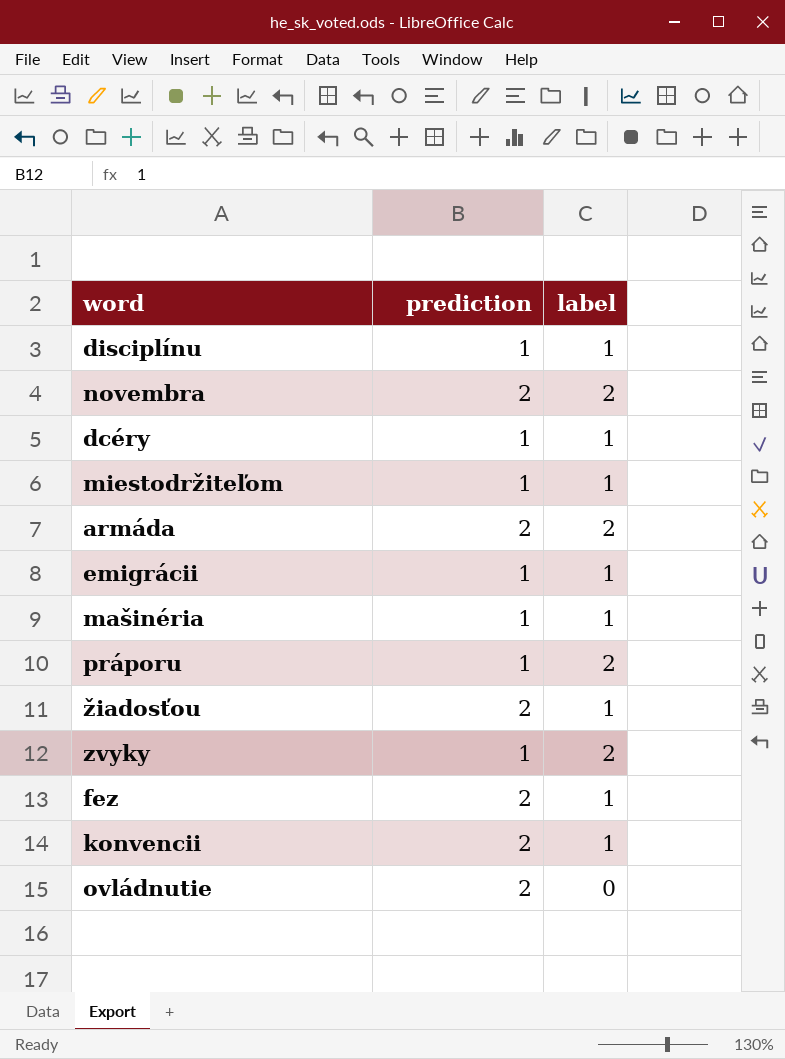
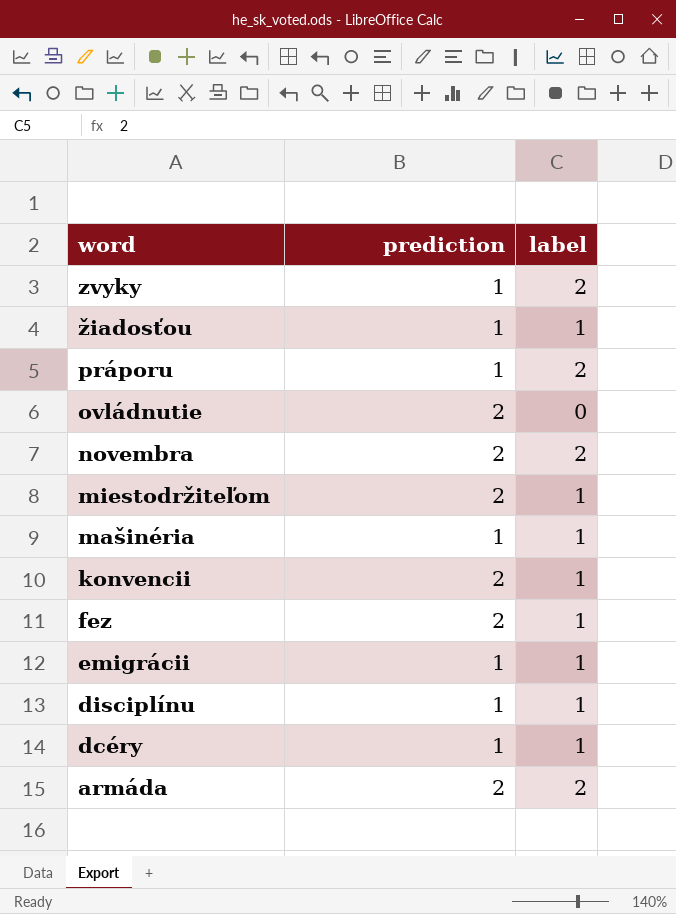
row order: none -> word descending
žiadosťou | prediction: 2 -> 1
miestodržiteľom | prediction: 1 -> 2

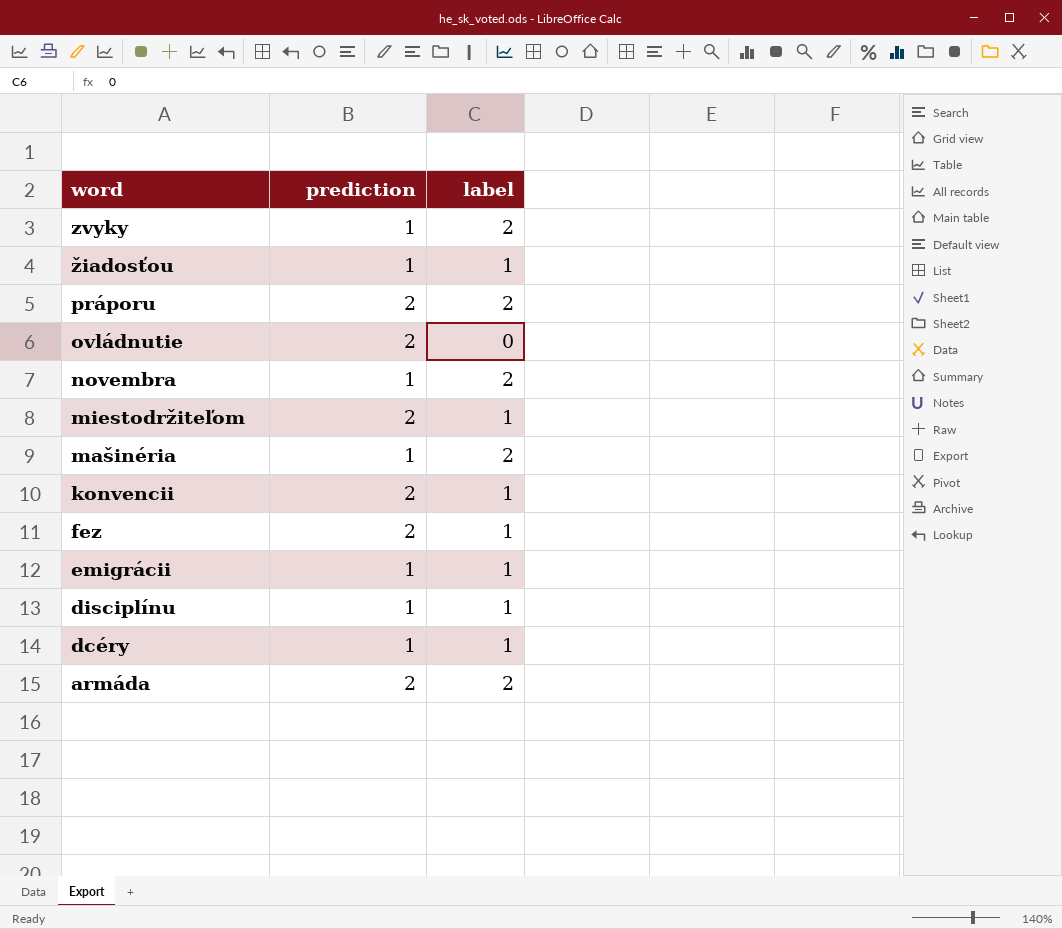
práporu | prediction: 1 -> 2
novembra | prediction: 2 -> 1
mašinéria | label: 1 -> 2

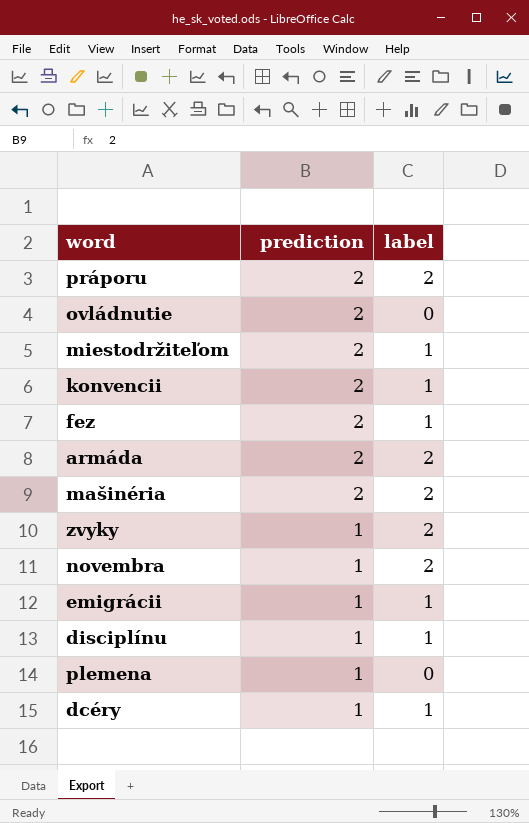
row order: word descending -> prediction descending
row žiadosťou: 1 | 1 -> none
mašinéria | prediction: 1 -> 2
row plemena: none -> 1 | 0

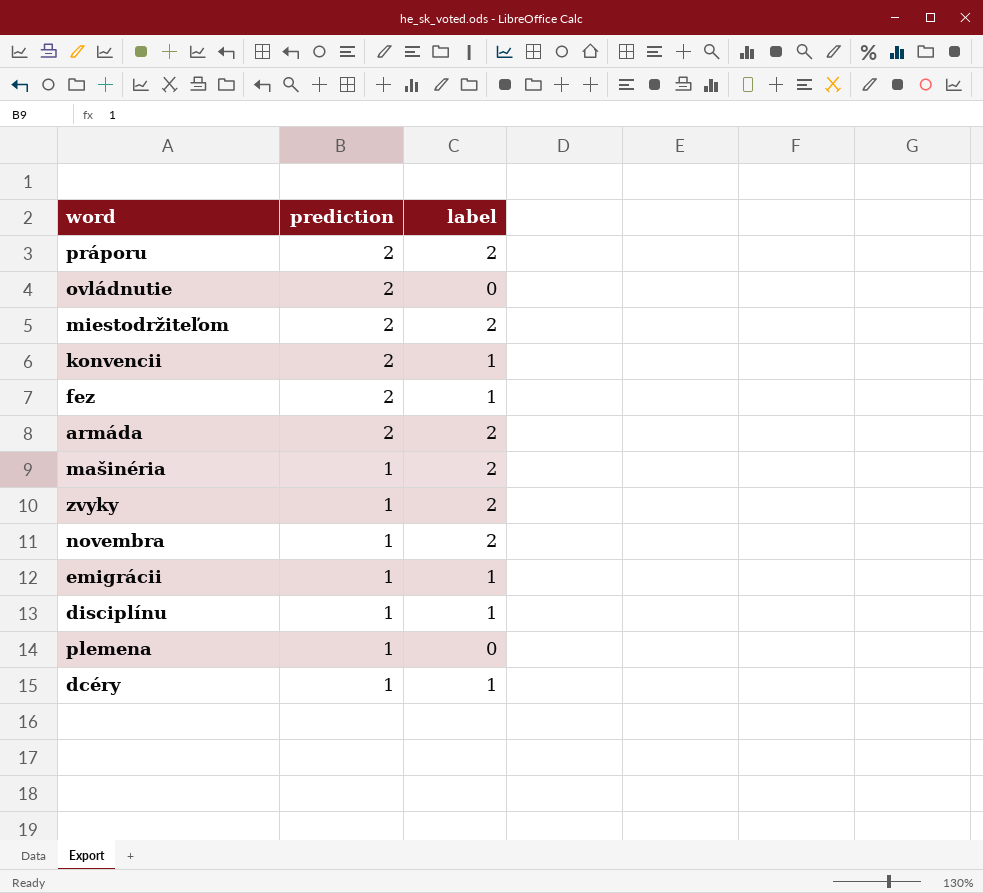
miestodržiteľom | label: 1 -> 2
mašinéria | prediction: 2 -> 1

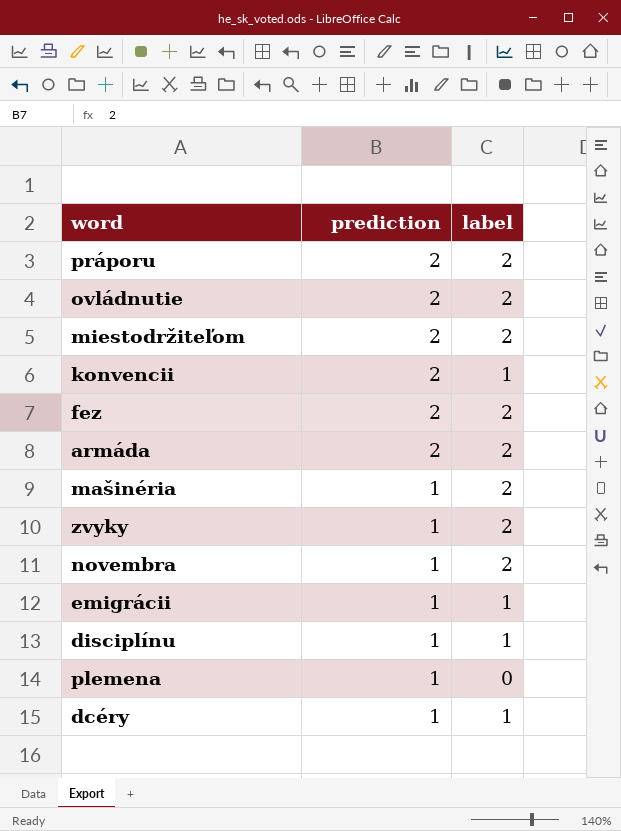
ovládnutie | label: 0 -> 2
fez | label: 1 -> 2

